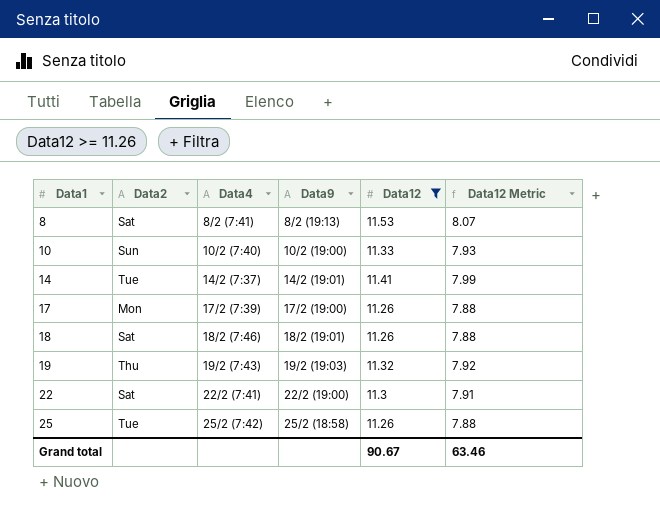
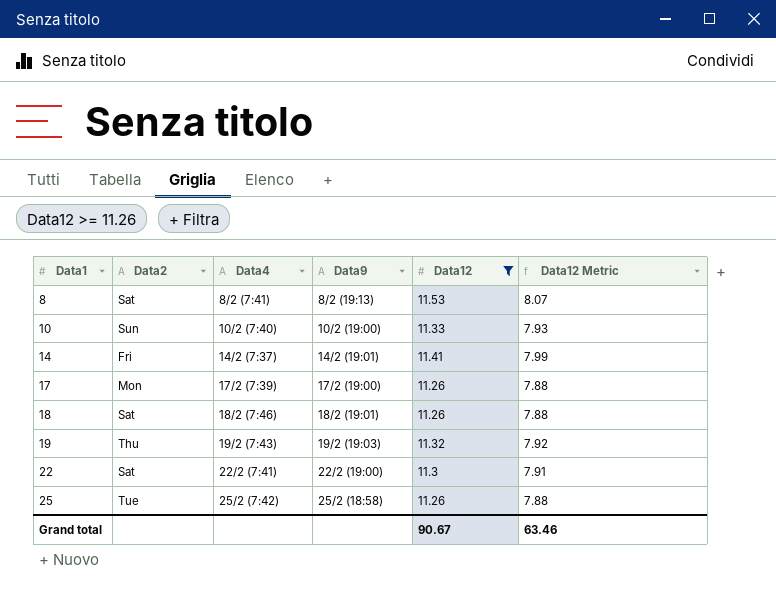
14 | Data2: Tue -> Fri

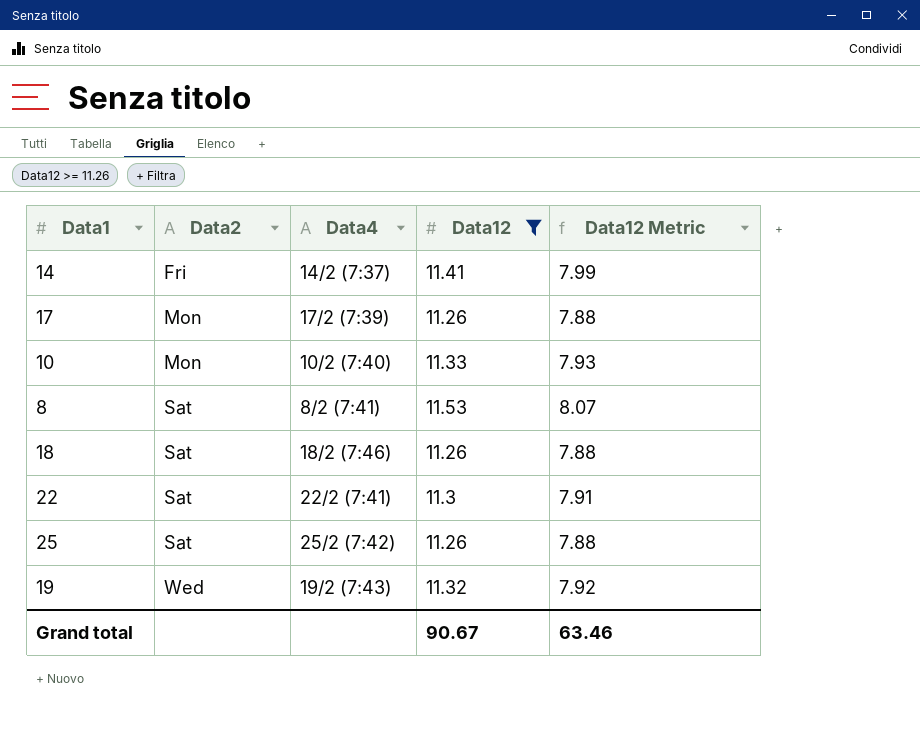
row order: Data1 ascending -> Data2 ascending
column Data9 | position: 4 -> none
10 | Data2: Sun -> Mon
25 | Data2: Tue -> Sat
19 | Data2: Thu -> Wed

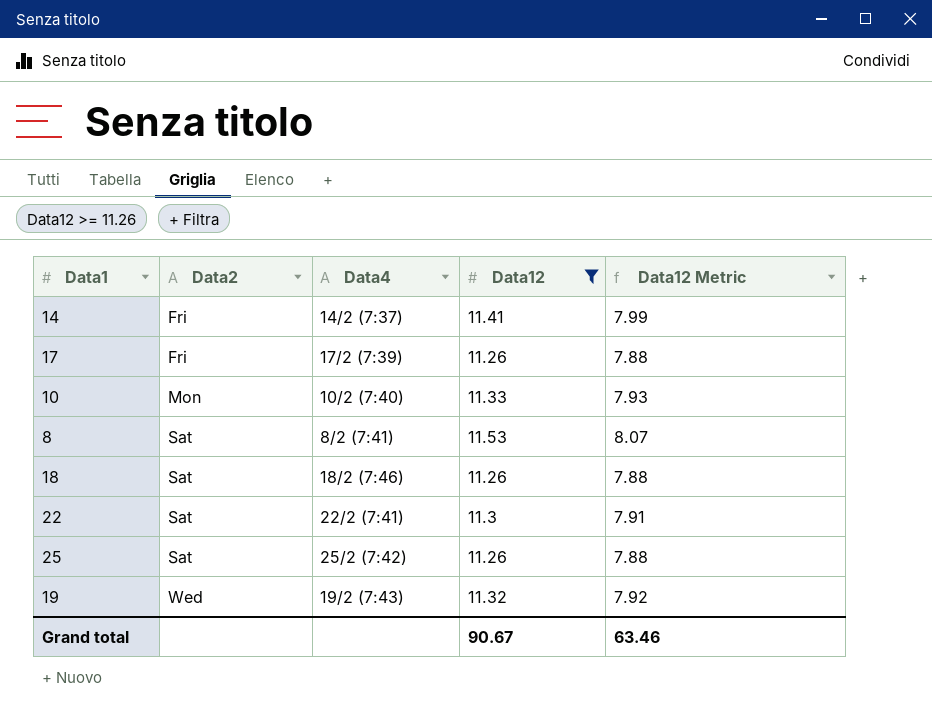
17 | Data2: Mon -> Fri

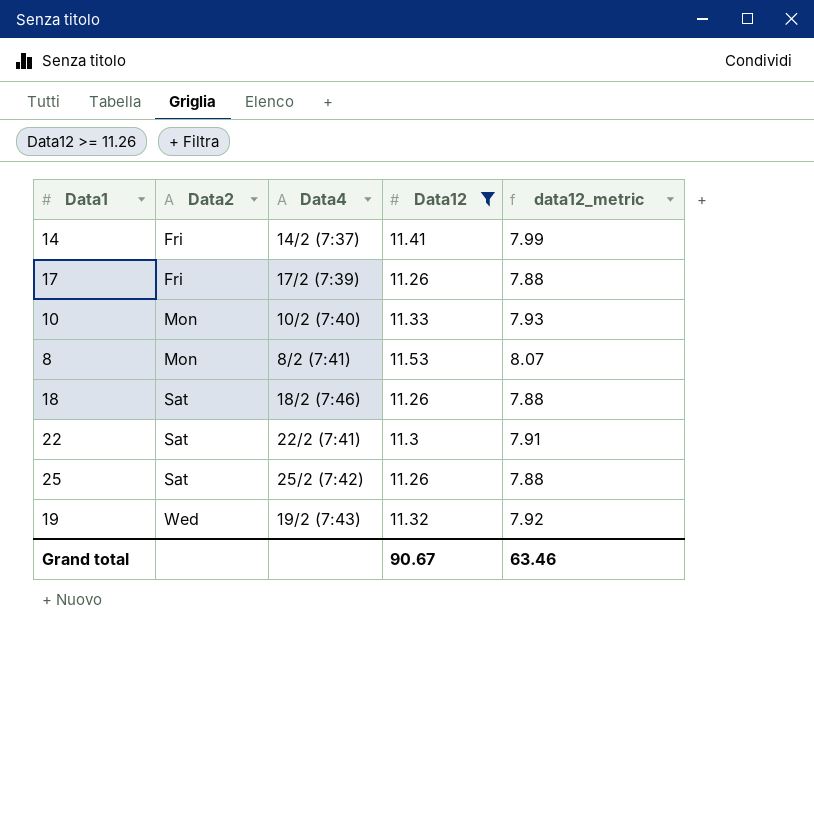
column name: Data12 Metric -> data12_metric
8 | Data2: Sat -> Mon

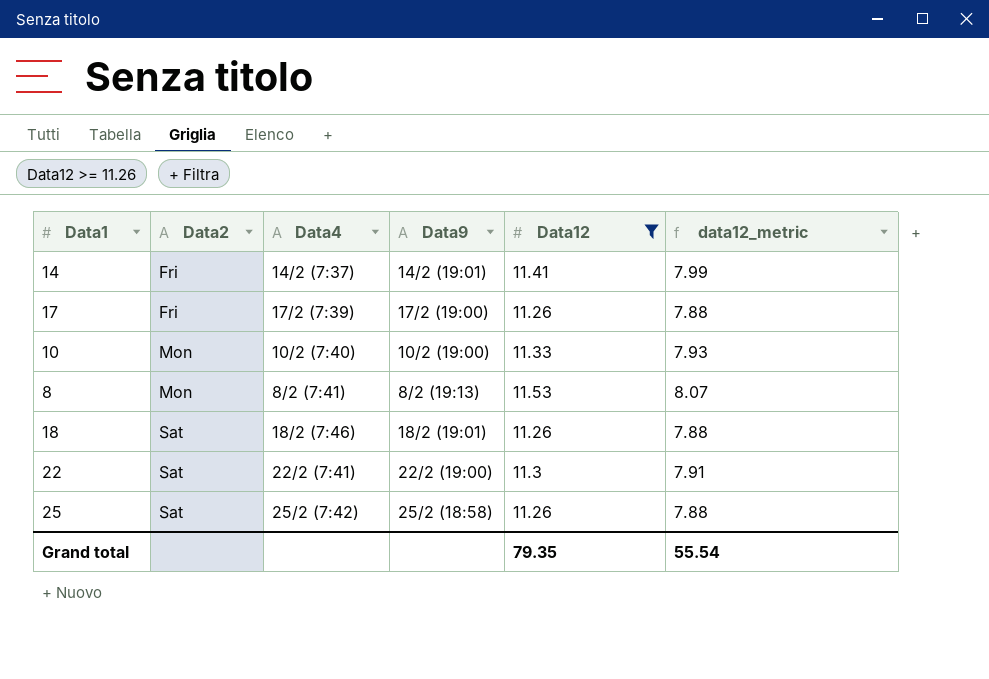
column Data9 | position: none -> 4
row 19: Wed | 19/2 (7:43) | 11.32 | 7.92 -> none
Grand total | Data12: 90.67 -> 79.35
Grand total | data12_metric: 63.46 -> 55.54

